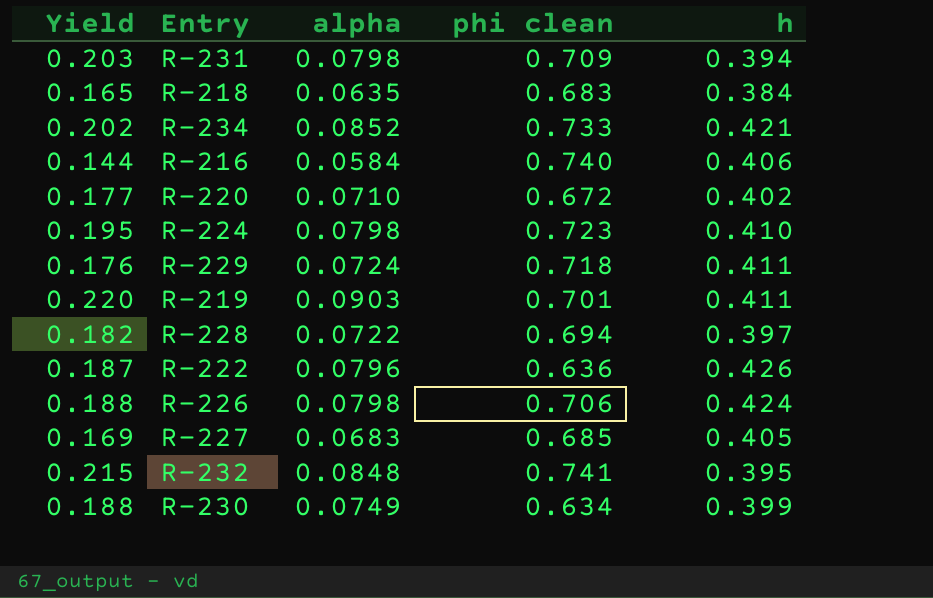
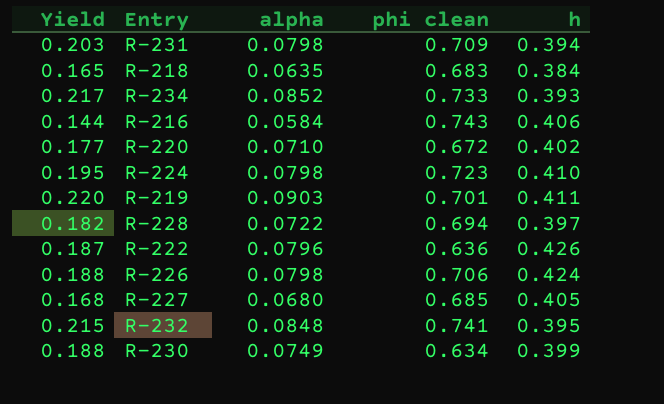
row R-229: 0.176 | 0.0724 | 0.718 | 0.411 -> none
R-234 | Yield: 0.202 -> 0.217
R-234 | h: 0.421 -> 0.393
R-216 | phi clean: 0.740 -> 0.743
R-227 | Yield: 0.169 -> 0.168
R-227 | alpha: 0.0683 -> 0.0680

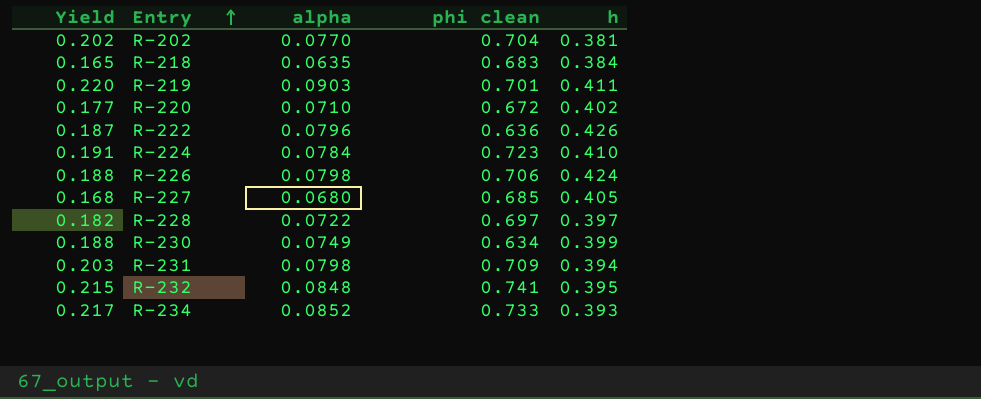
row order: none -> Entry ascending
row R-216: 0.144 | 0.0584 | 0.743 | 0.406 -> none
row R-202: none -> 0.202 | 0.0770 | 0.704 | 0.381
R-224 | Yield: 0.195 -> 0.191
R-224 | alpha: 0.0798 -> 0.0784
R-228 | phi clean: 0.694 -> 0.697

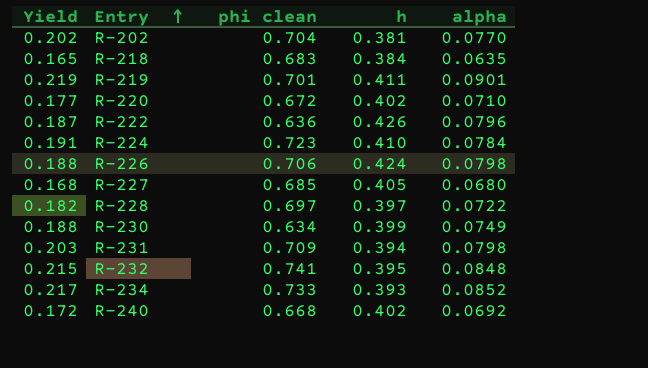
column alpha | position: 3 -> 5
R-219 | Yield: 0.220 -> 0.219
R-219 | alpha: 0.0903 -> 0.0901
row R-240: none -> 0.172 | 0.668 | 0.402 | 0.0692

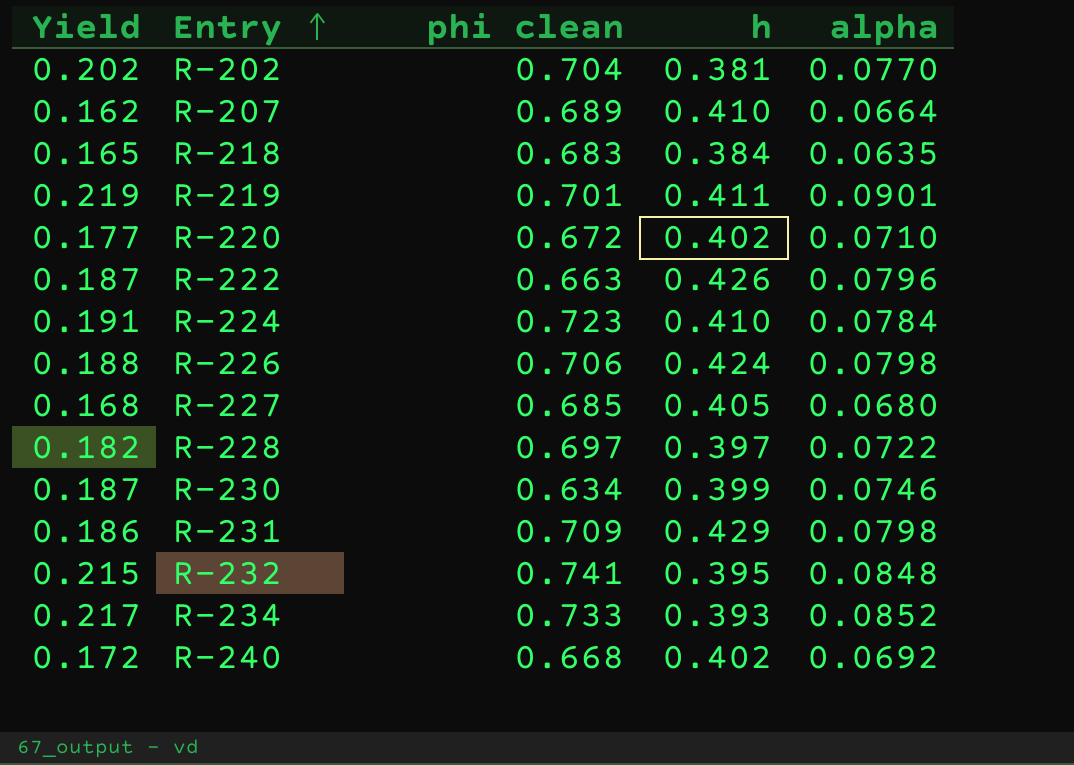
row R-207: none -> 0.162 | 0.689 | 0.410 | 0.0664
R-222 | phi clean: 0.636 -> 0.663
R-230 | Yield: 0.188 -> 0.187
R-230 | alpha: 0.0749 -> 0.0746
R-231 | Yield: 0.203 -> 0.186
R-231 | h: 0.394 -> 0.429

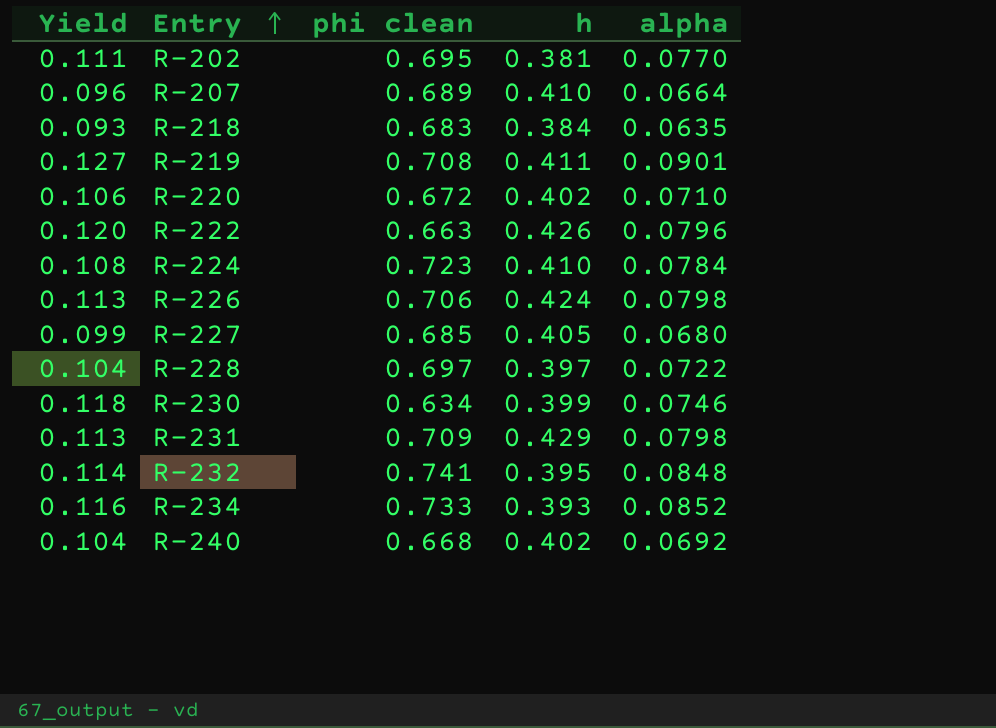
column Yield | formula: [alpha] / [h] -> [alpha] / [phi clean]
R-202 | phi clean: 0.704 -> 0.695
R-219 | phi clean: 0.701 -> 0.708

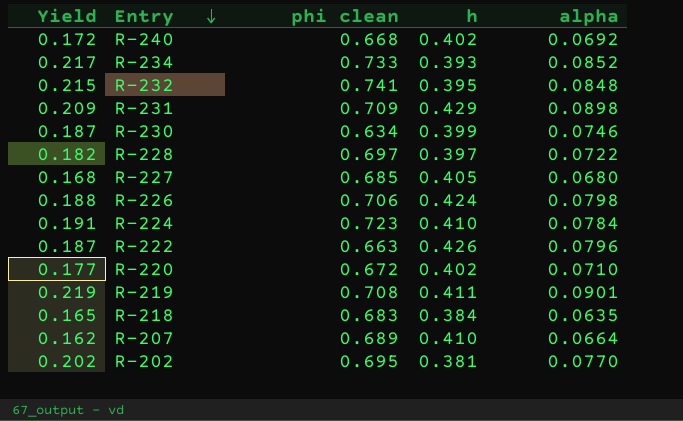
row order: Entry ascending -> Entry descending
column Yield | formula: [alpha] / [phi clean] -> [alpha] / [h]
R-231 | alpha: 0.0798 -> 0.0898

